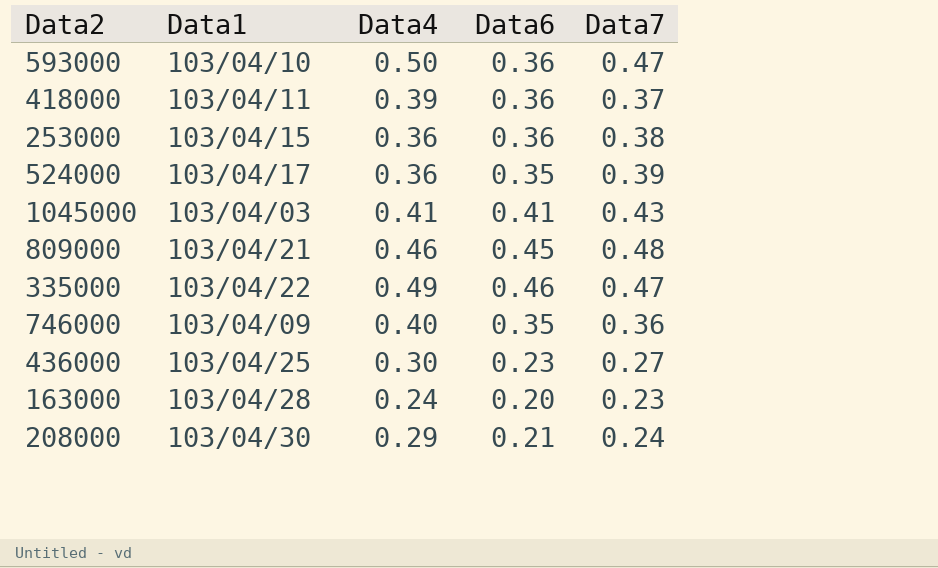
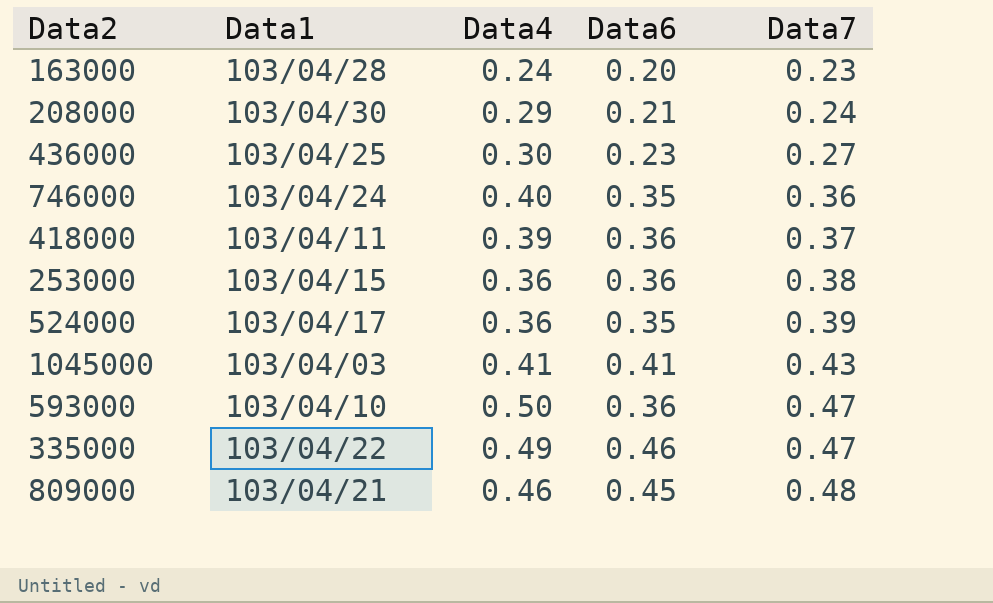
row order: none -> Data7 ascending
746000 | Data1: 103/04/09 -> 103/04/24

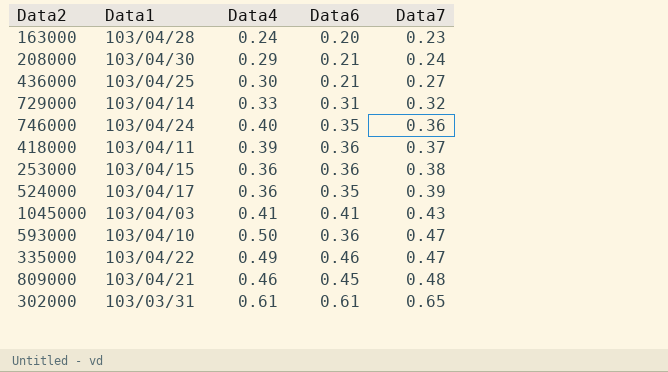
436000 | Data6: 0.23 -> 0.21
row 729000: none -> 103/04/14 | 0.33 | 0.31 | 0.32
row 302000: none -> 103/03/31 | 0.61 | 0.61 | 0.65

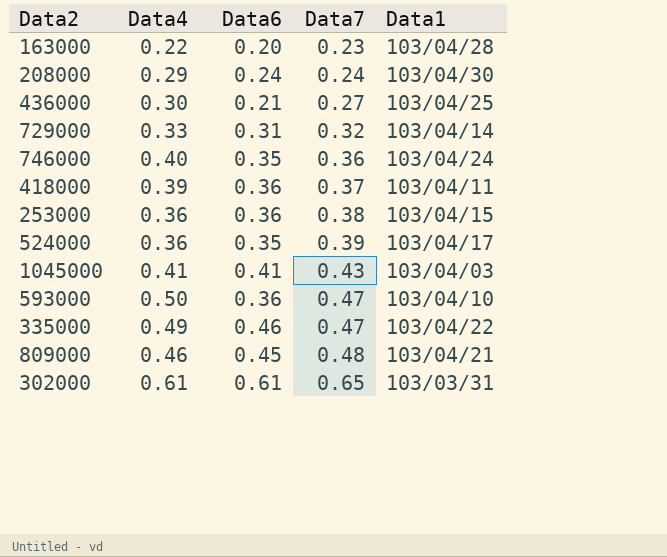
column Data1 | position: 2 -> 5
163000 | Data4: 0.24 -> 0.22
208000 | Data6: 0.21 -> 0.24

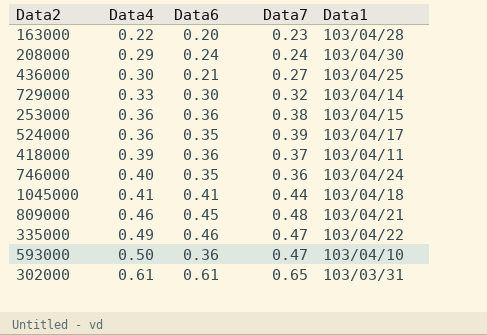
row order: Data7 ascending -> Data4 ascending
729000 | Data6: 0.31 -> 0.30
1045000 | Data7: 0.43 -> 0.44
1045000 | Data1: 103/04/03 -> 103/04/18

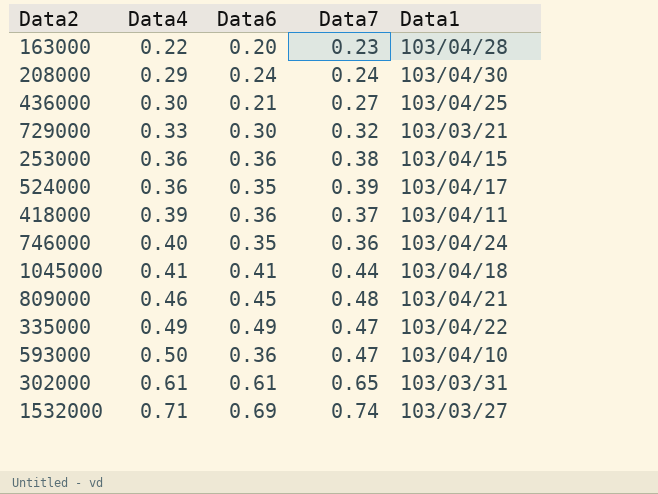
729000 | Data1: 103/04/14 -> 103/03/21
335000 | Data6: 0.46 -> 0.49
row 1532000: none -> 0.71 | 0.69 | 0.74 | 103/03/27

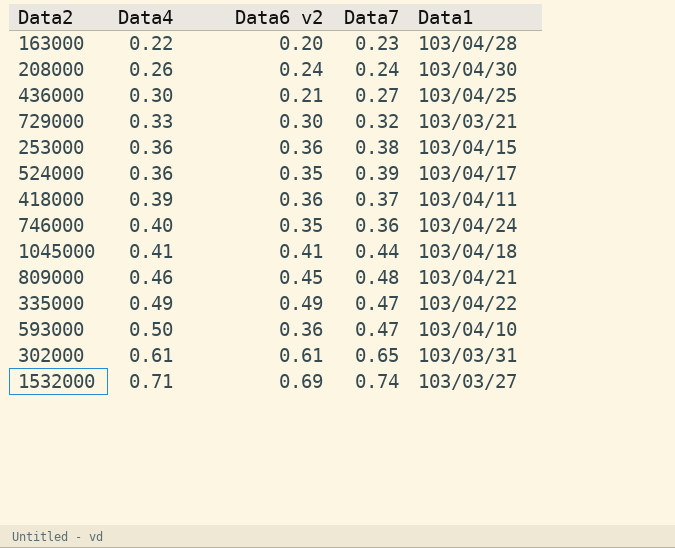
column name: Data6 -> Data6 v2
208000 | Data4: 0.29 -> 0.26

